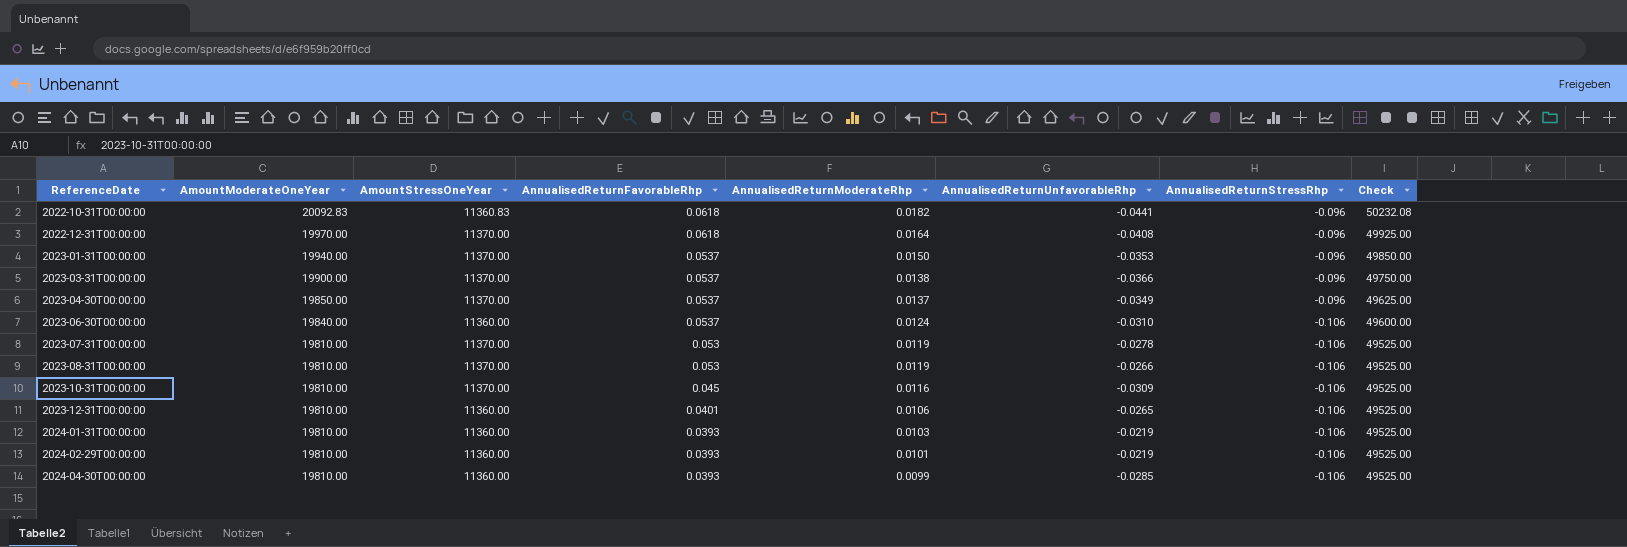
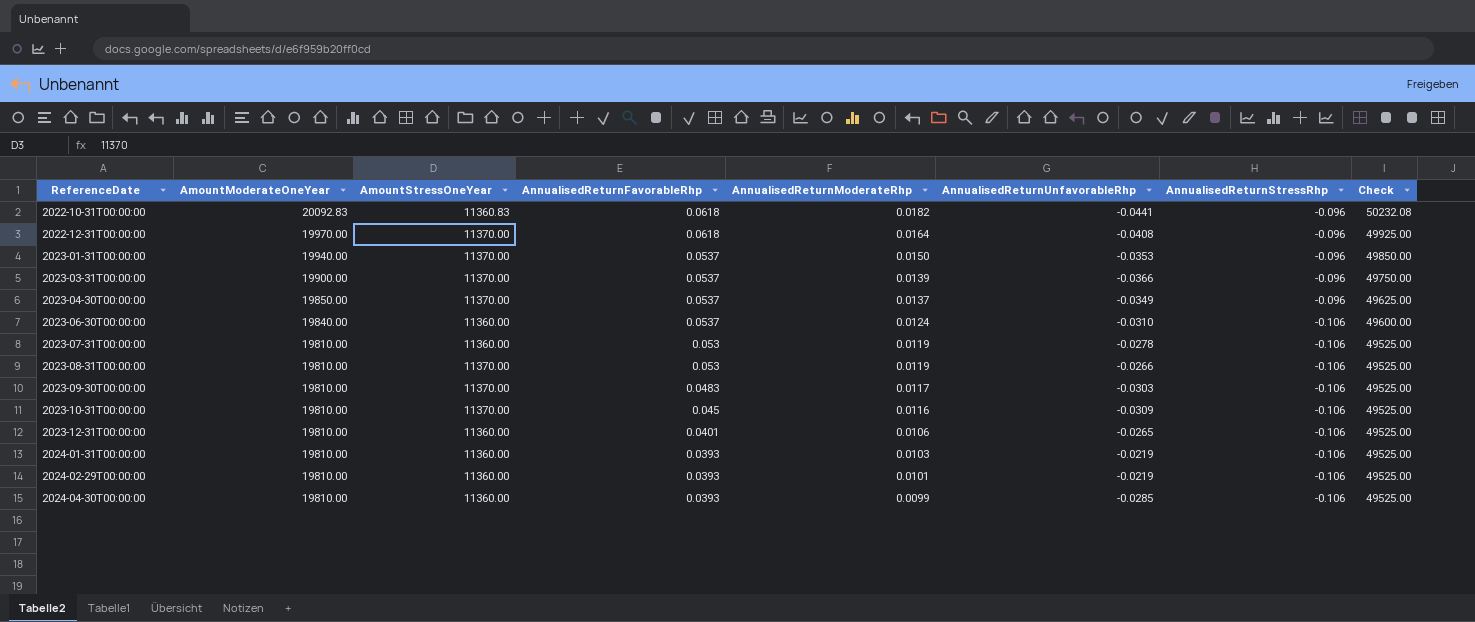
2023-03-31T00:00:00 | AnnualisedReturnModerateRhp: 0.0138 -> 0.0139
2023-07-31T00:00:00 | AmountStressOneYear: 11370.00 -> 11360.00
row 2023-09-30T00:00:00: none -> 19810.00 | 11370.00 | 0.0483 | 0.0117 | -0.0303 | -0.106 | 49525.00

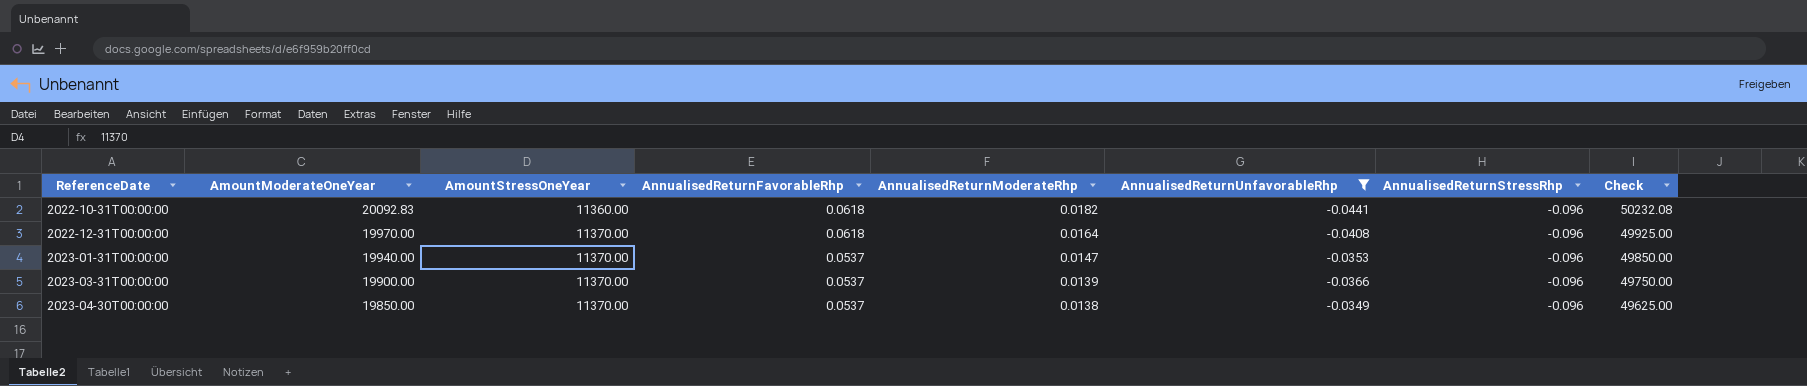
filter: none -> AnnualisedReturnUnfavorableRhp <= -0.0349
2022-10-31T00:00:00 | AmountStressOneYear: 11360.83 -> 11360.00
2023-01-31T00:00:00 | AnnualisedReturnModerateRhp: 0.0150 -> 0.0147
2023-04-30T00:00:00 | AnnualisedReturnModerateRhp: 0.0137 -> 0.0138

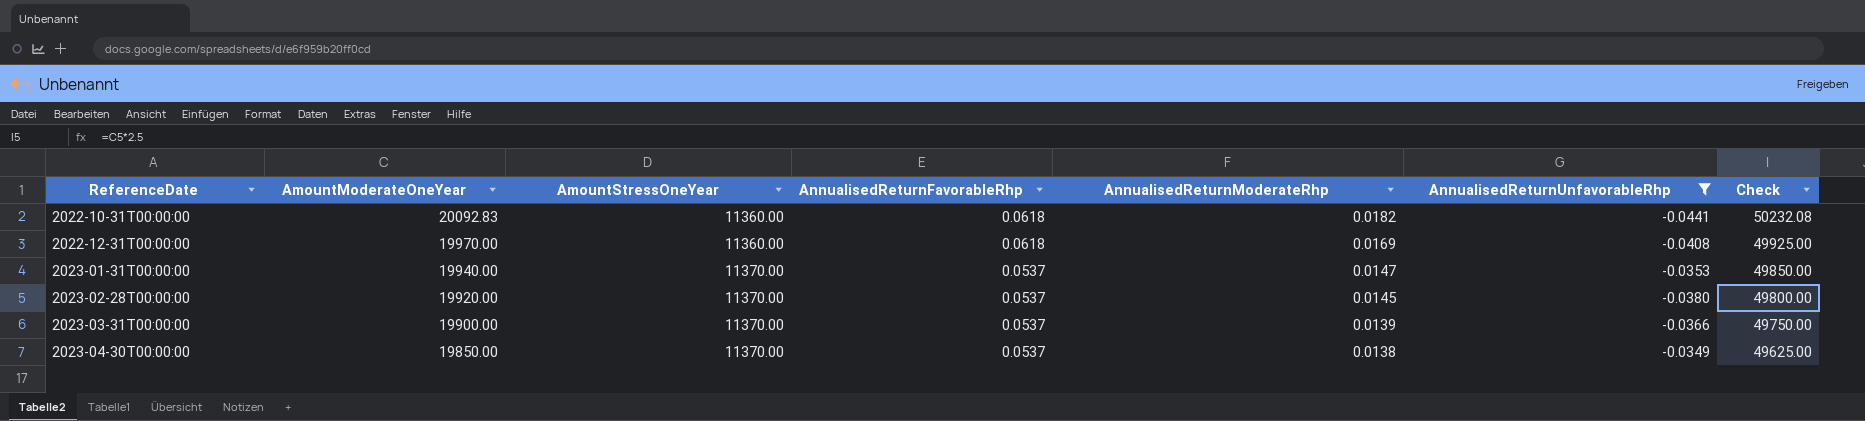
column AnnualisedReturnStressRhp | position: 7 -> none
2022-12-31T00:00:00 | AmountStressOneYear: 11370.00 -> 11360.00
2022-12-31T00:00:00 | AnnualisedReturnModerateRhp: 0.0164 -> 0.0169
row 2023-02-28T00:00:00: none -> 19920.00 | 11370.00 | 0.0537 | 0.0145 | -0.0380 | 49800.00

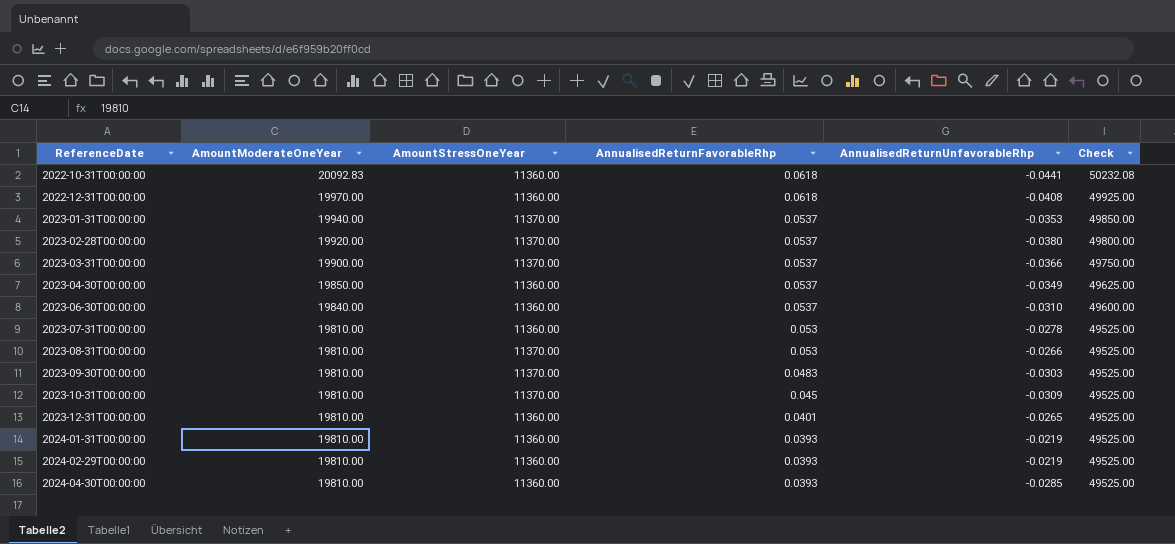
filter: AnnualisedReturnUnfavorableRhp <= -0.0349 -> none
column AnnualisedReturnModerateRhp | position: 5 -> none
2023-04-30T00:00:00 | AmountStressOneYear: 11370.00 -> 11360.00

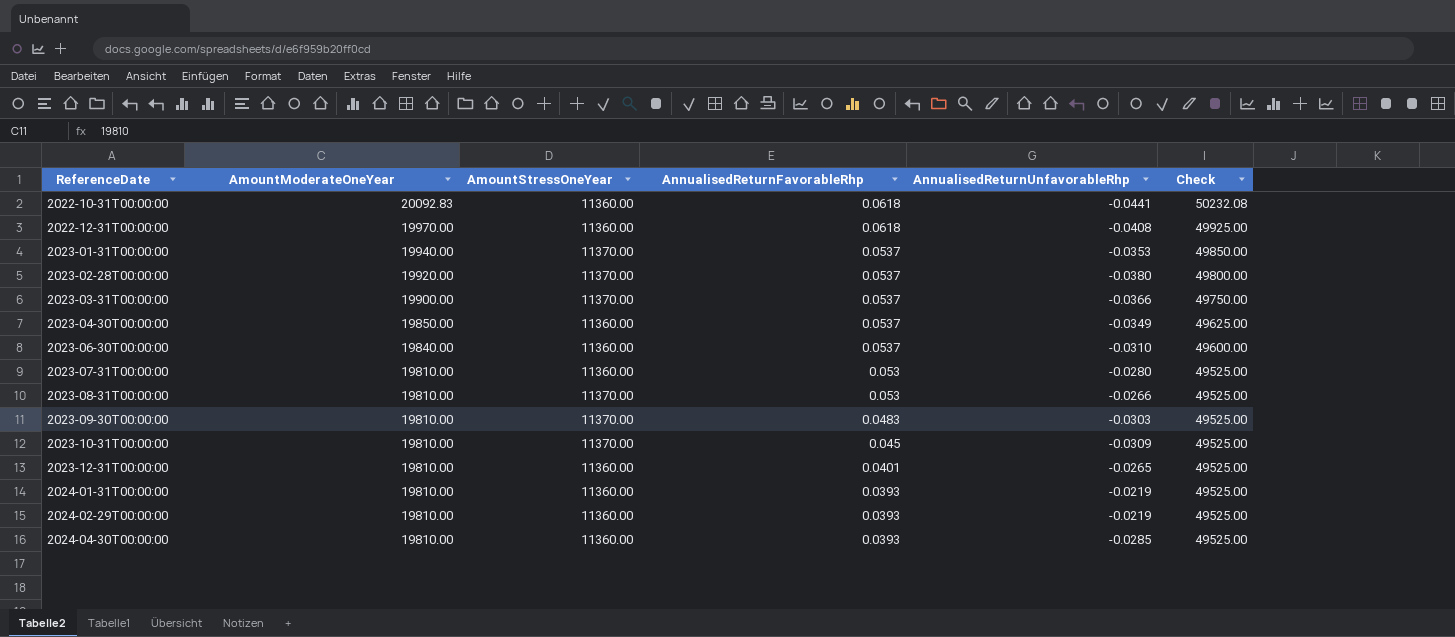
2023-07-31T00:00:00 | AnnualisedReturnUnfavorableRhp: -0.0278 -> -0.0280

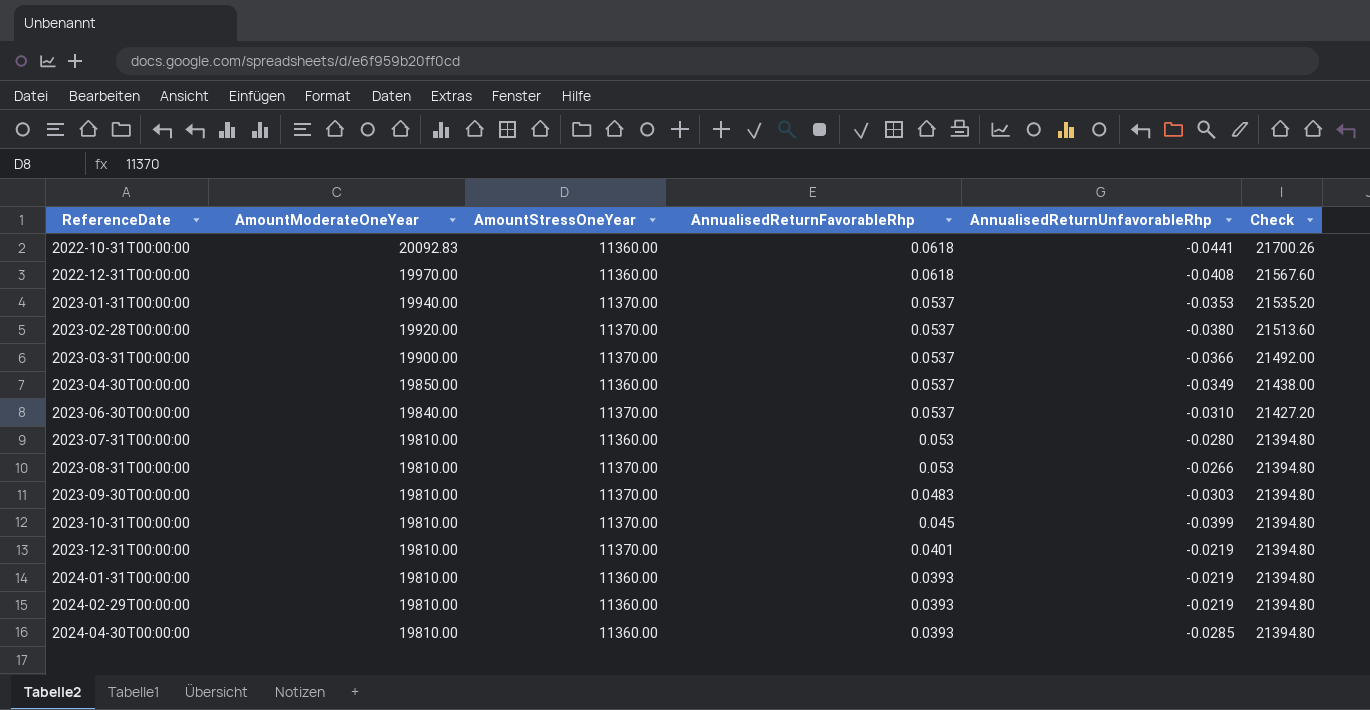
column Check | formula: [AmountModerateOneYear] * 2.5 -> [AmountModerateOneYear] * 1.08
2023-06-30T00:00:00 | AmountStressOneYear: 11360.00 -> 11370.00
2023-10-31T00:00:00 | AnnualisedReturnUnfavorableRhp: -0.0309 -> -0.0399
2023-12-31T00:00:00 | AmountStressOneYear: 11360.00 -> 11370.00
2023-12-31T00:00:00 | AnnualisedReturnUnfavorableRhp: -0.0265 -> -0.0219

